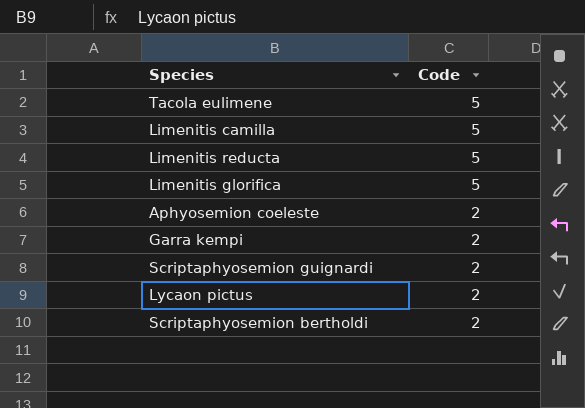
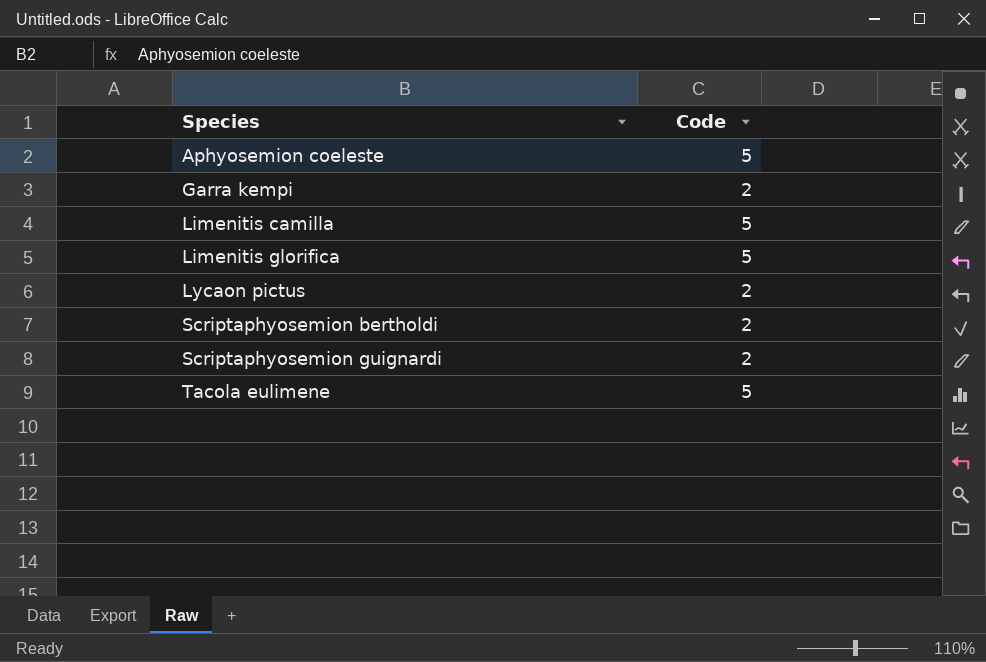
row order: Code descending -> Species ascending
row Limenitis reducta: 5 -> none
Aphyosemion coeleste | Code: 2 -> 5

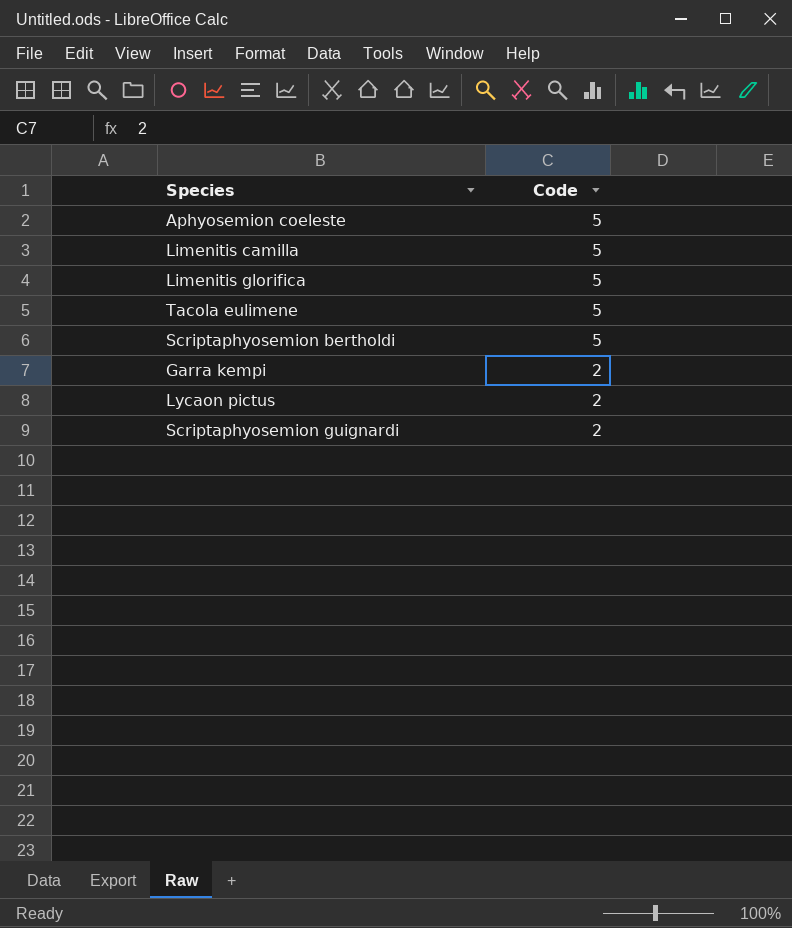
row order: Species ascending -> Code descending
Scriptaphyosemion bertholdi | Code: 2 -> 5

